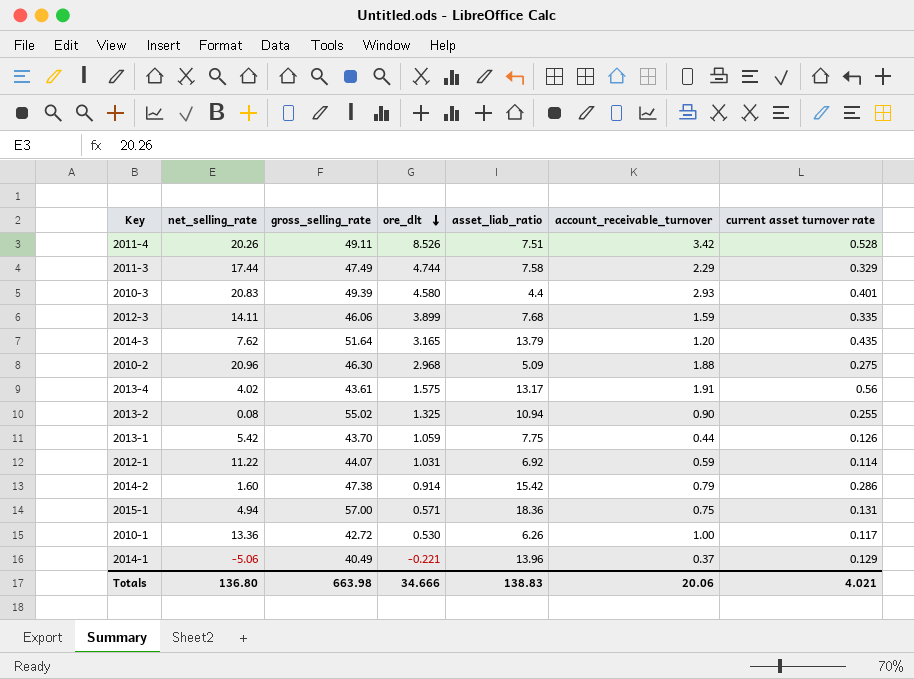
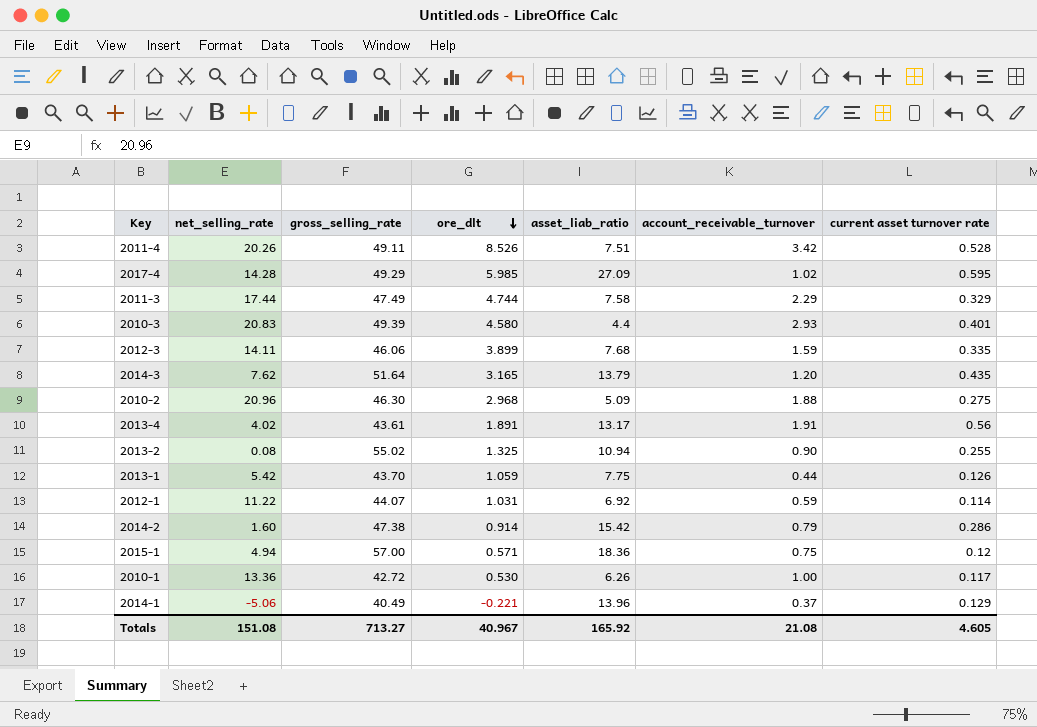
row 2017-4: none -> 14.28 | 49.29 | 5.985 | 27.09 | 1.02 | 0.595
2013-4 | ore_dlt: 1.575 -> 1.891
2015-1 | current asset turnover rate: 0.131 -> 0.12
Totals | net_selling_rate: 136.80 -> 151.08
Totals | gross_selling_rate: 663.98 -> 713.27
Totals | ore_dlt: 34.666 -> 40.967
Totals | asset_liab_ratio: 138.83 -> 165.92
Totals | account_receivable_turnover: 20.06 -> 21.08
Totals | current asset turnover rate: 4.021 -> 4.605

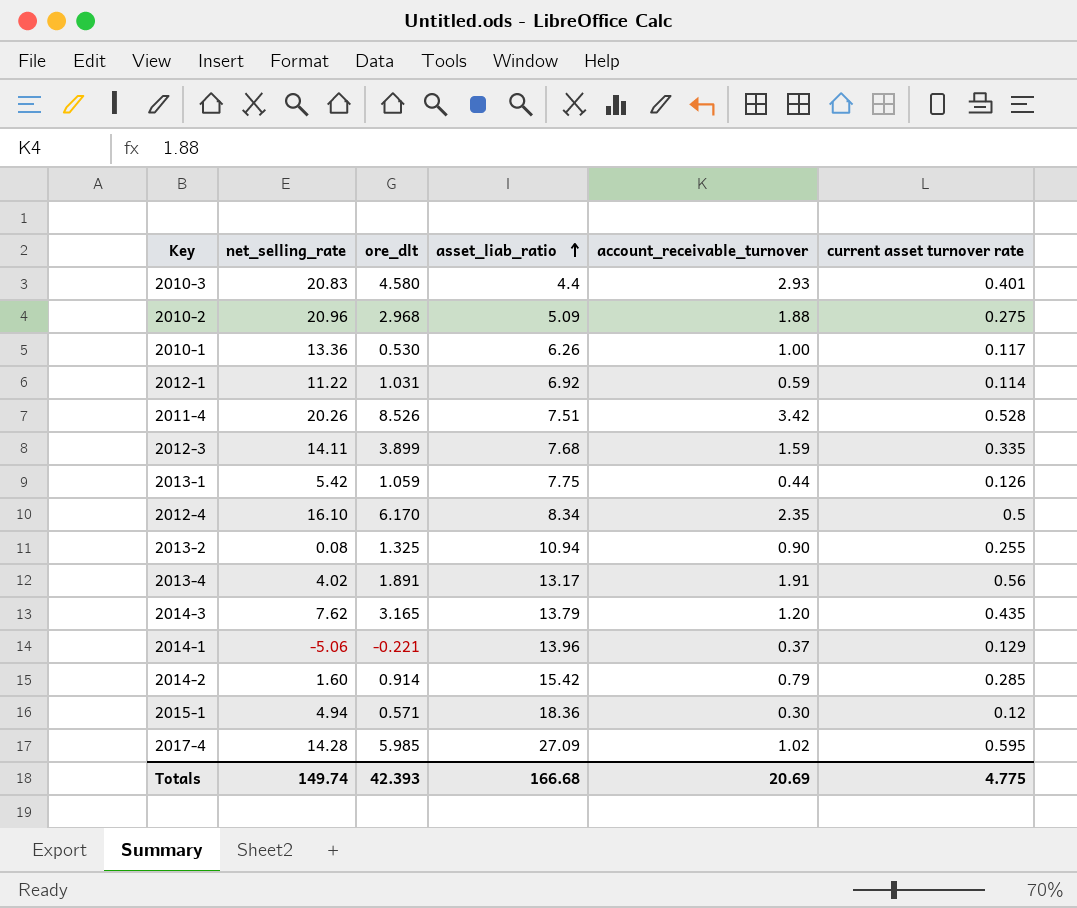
row order: ore_dlt descending -> asset_liab_ratio ascending
column gross_selling_rate | position: 3 -> none
row 2011-3: 17.44 | 47.49 | 4.744 | 7.58 | 2.29 | 0.329 -> none
row 2012-4: none -> 16.10 | 6.170 | 8.34 | 2.35 | 0.5
2014-2 | current asset turnover rate: 0.286 -> 0.285
2015-1 | account_receivable_turnover: 0.75 -> 0.30
Totals | net_selling_rate: 151.08 -> 149.74
Totals | ore_dlt: 40.967 -> 42.393
Totals | asset_liab_ratio: 165.92 -> 166.68
Totals | account_receivable_turnover: 21.08 -> 20.69
Totals | current asset turnover rate: 4.605 -> 4.775

